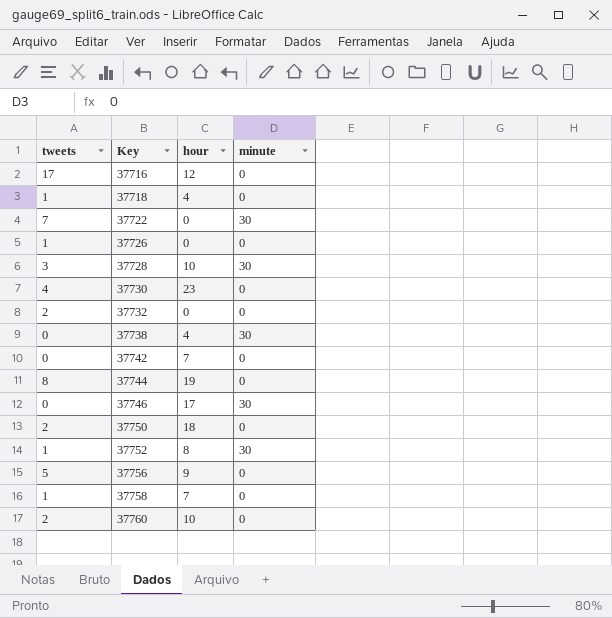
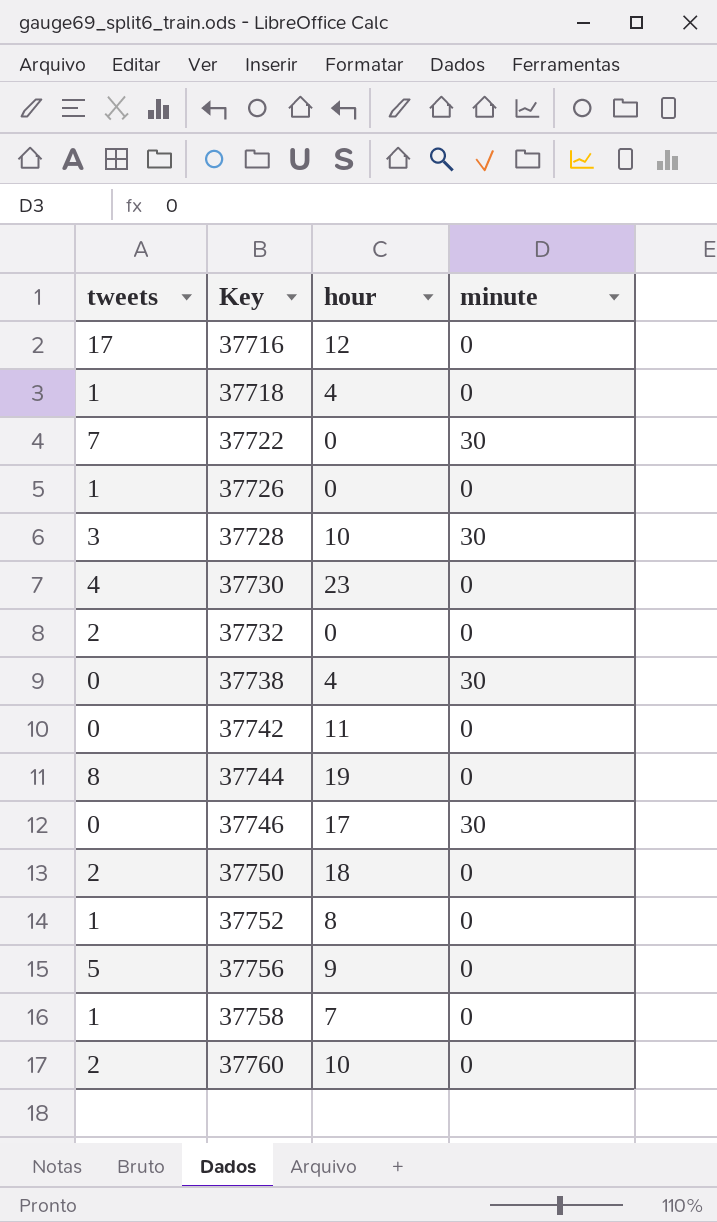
37742 | hour: 7 -> 11
37752 | minute: 30 -> 0

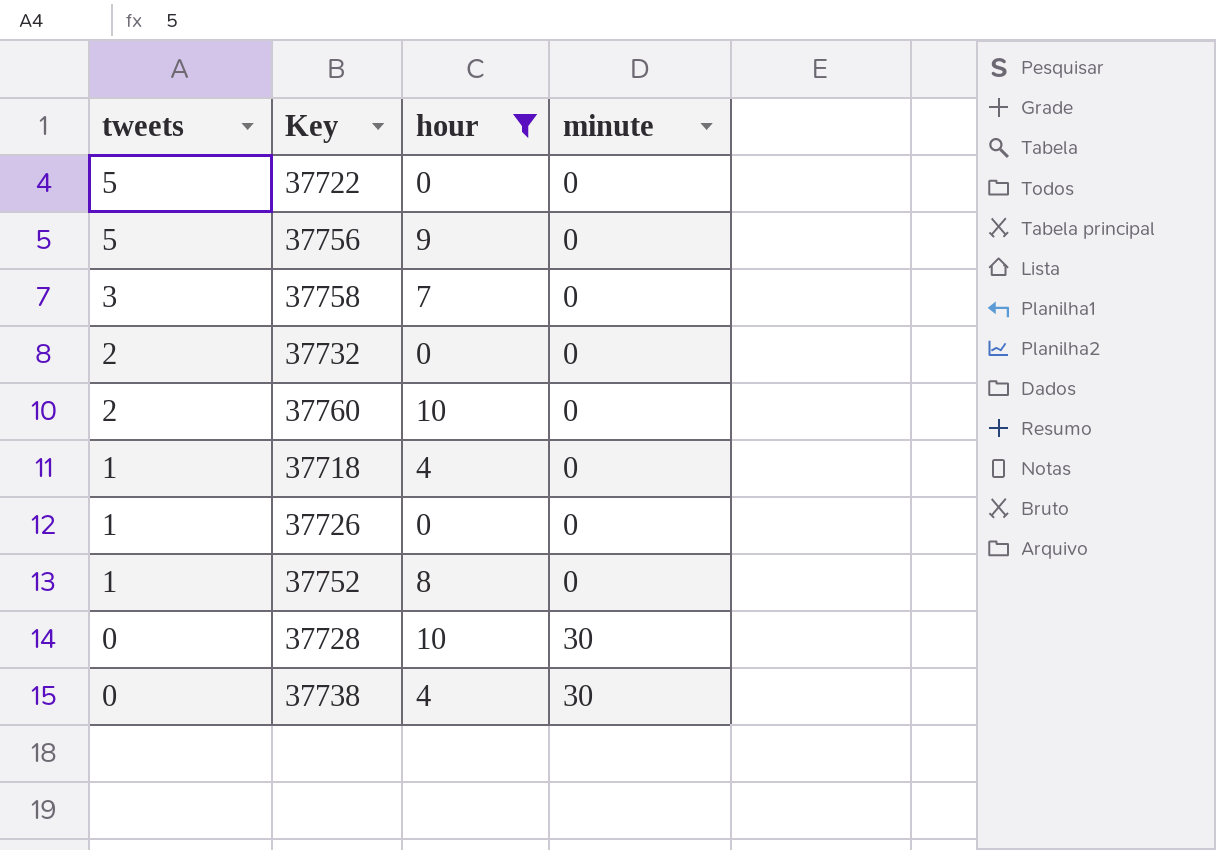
filter: none -> hour <= 10
row order: Key ascending -> tweets descending
37722 | tweets: 7 -> 5
37722 | minute: 30 -> 0
37758 | tweets: 1 -> 3
37728 | tweets: 3 -> 0

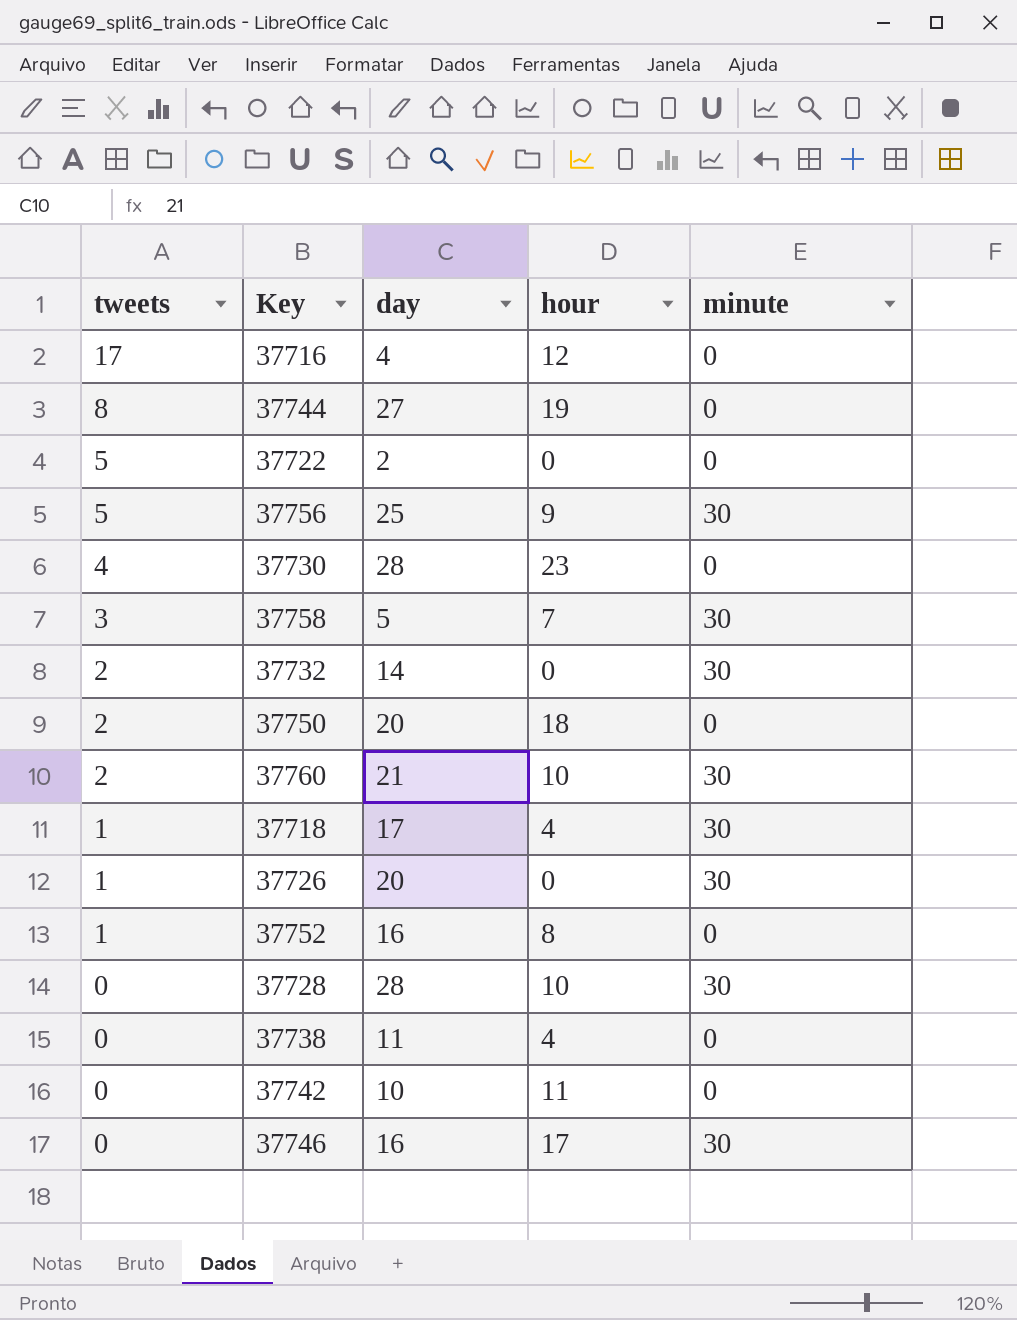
filter: hour <= 10 -> none
column day | position: none -> 3
37756 | minute: 0 -> 30
37758 | minute: 0 -> 30
37732 | minute: 0 -> 30
37760 | minute: 0 -> 30
37718 | minute: 0 -> 30
37726 | minute: 0 -> 30
37738 | minute: 30 -> 0

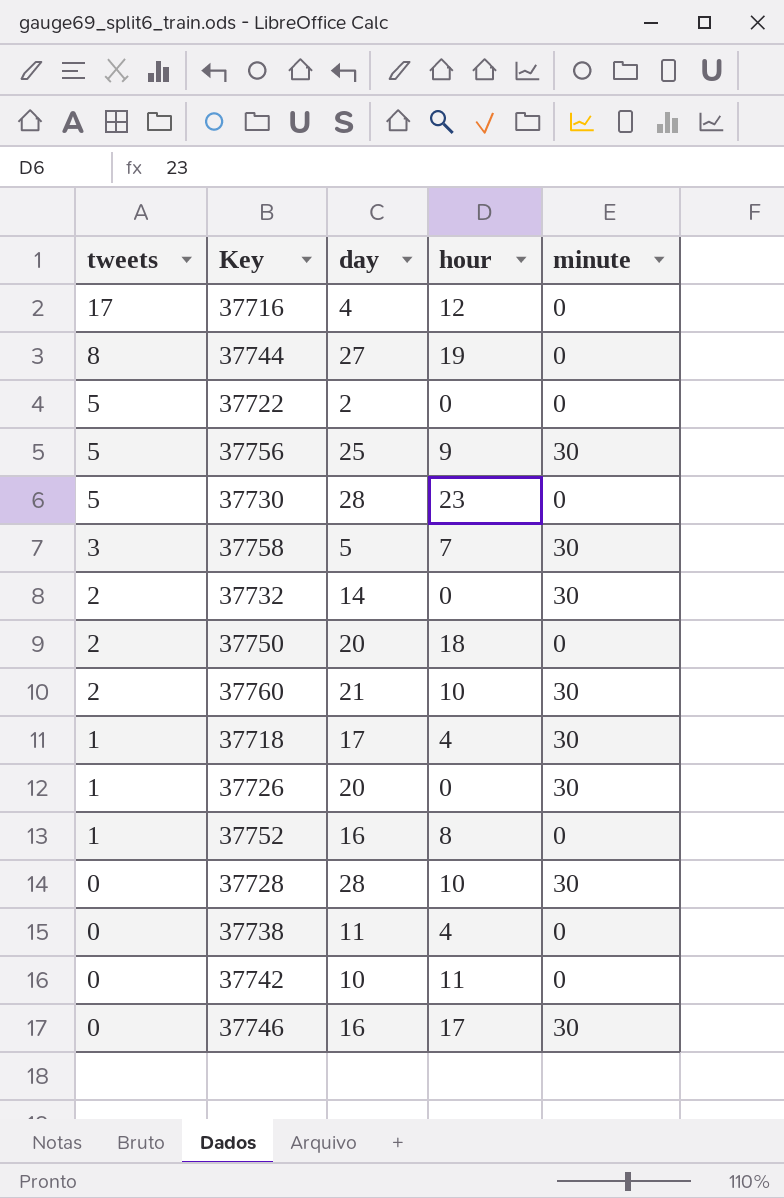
37730 | tweets: 4 -> 5

